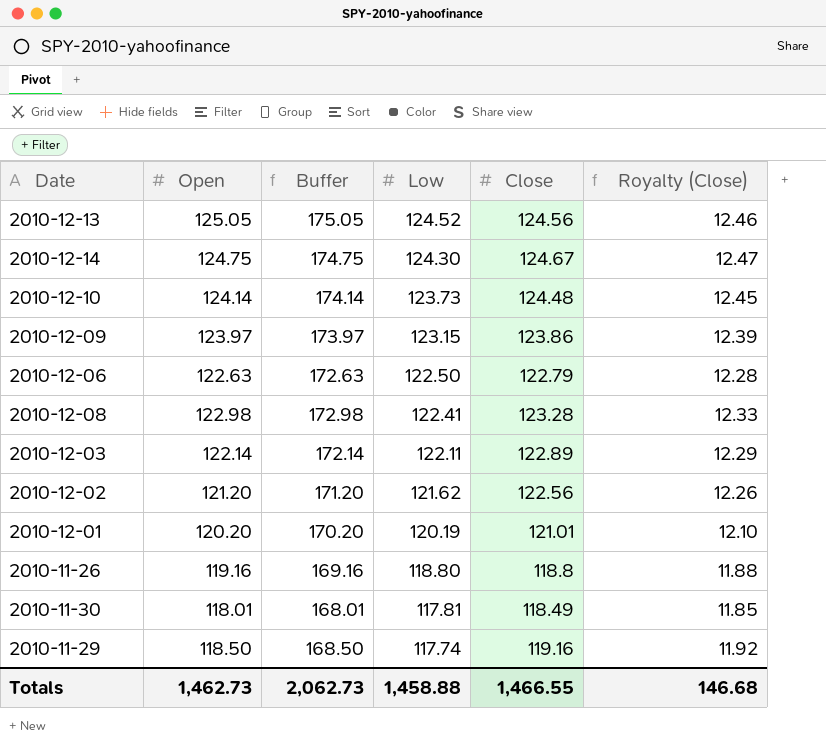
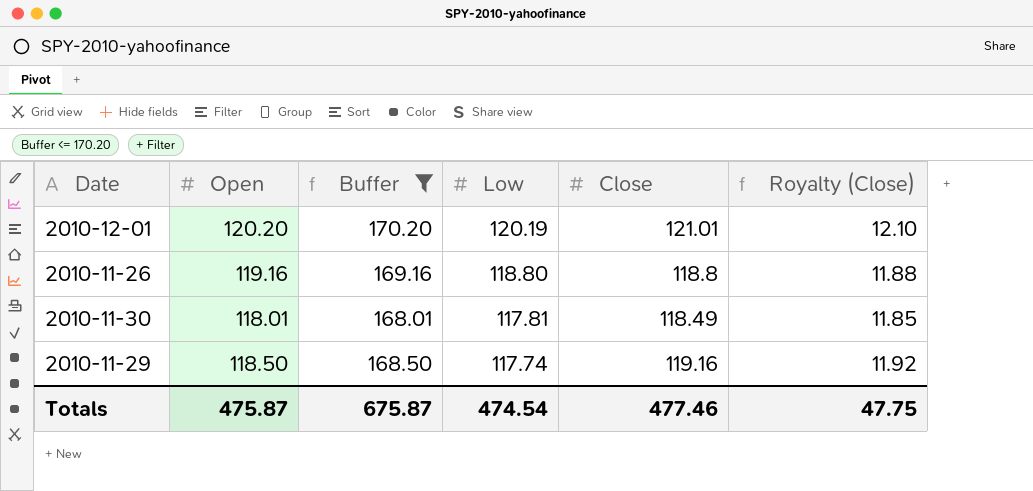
filter: none -> Buffer <= 170.20
Totals | Open: 1,462.73 -> 475.87
Totals | Buffer: 2,062.73 -> 675.87
Totals | Low: 1,458.88 -> 474.54
Totals | Close: 1,466.55 -> 477.46
Totals | Royalty (Close): 146.68 -> 47.75

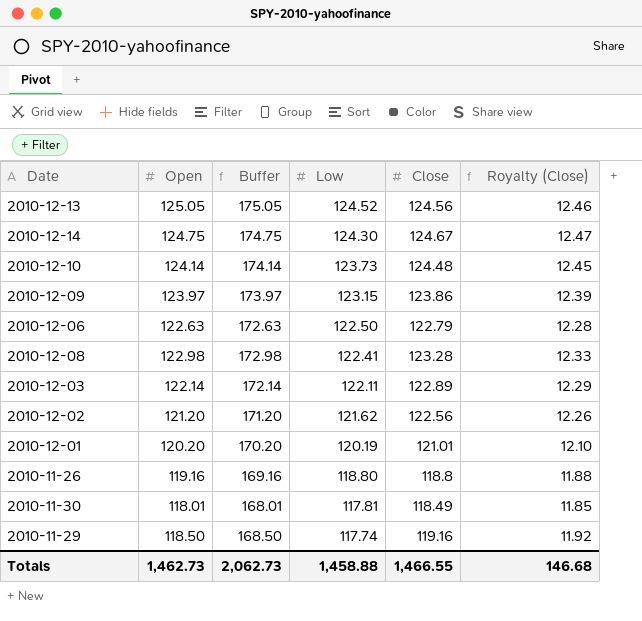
filter: Buffer <= 170.20 -> none
Totals | Open: 475.87 -> 1,462.73
Totals | Buffer: 675.87 -> 2,062.73
Totals | Low: 474.54 -> 1,458.88
Totals | Close: 477.46 -> 1,466.55
Totals | Royalty (Close): 47.75 -> 146.68

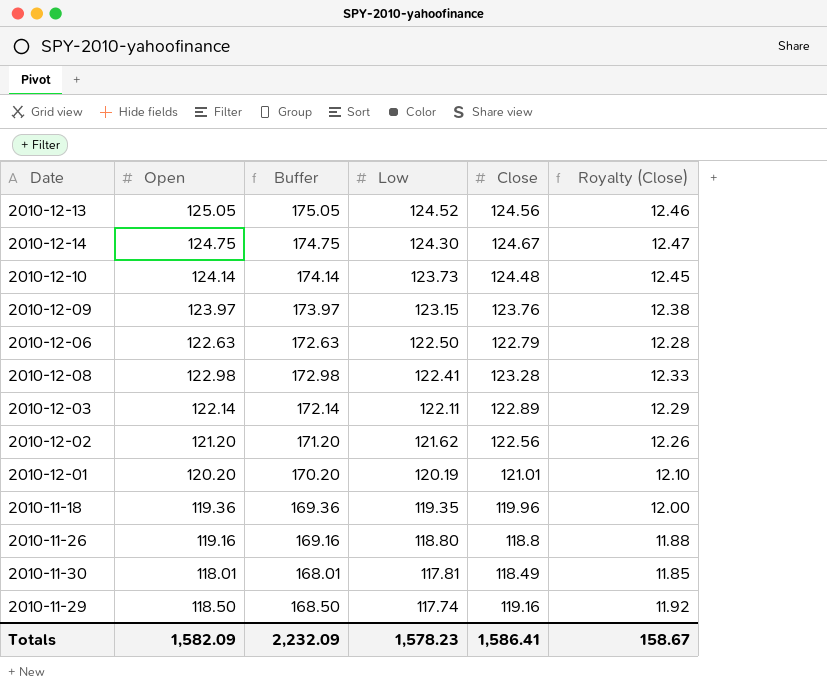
2010-12-09 | Close: 123.86 -> 123.76
2010-12-09 | Royalty (Close): 12.39 -> 12.38
row 2010-11-18: none -> 119.36 | 169.36 | 119.35 | 119.96 | 12.00
Totals | Open: 1,462.73 -> 1,582.09
Totals | Buffer: 2,062.73 -> 2,232.09
Totals | Low: 1,458.88 -> 1,578.23
Totals | Close: 1,466.55 -> 1,586.41
Totals | Royalty (Close): 146.68 -> 158.67

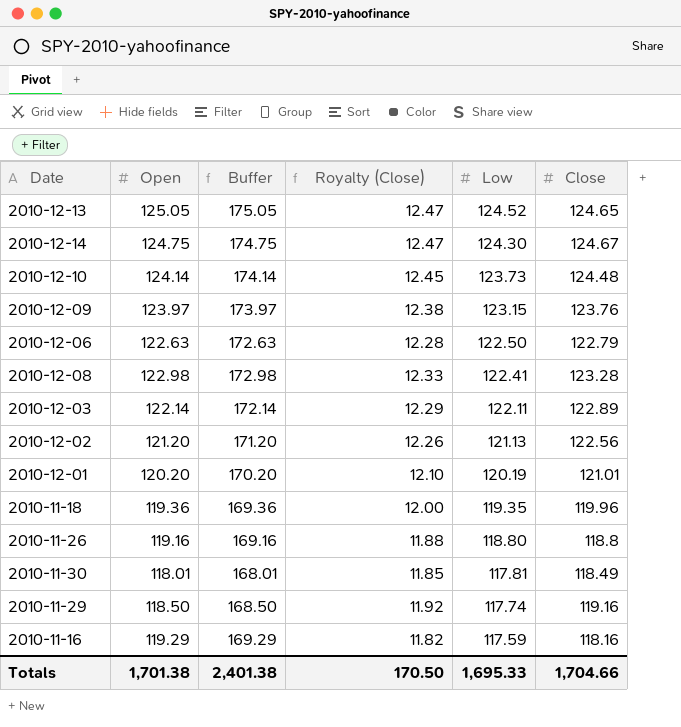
column Royalty (Close) | position: 6 -> 4
2010-12-13 | Royalty (Close): 12.46 -> 12.47
2010-12-13 | Close: 124.56 -> 124.65
2010-12-02 | Low: 121.62 -> 121.13
row 2010-11-16: none -> 119.29 | 169.29 | 11.82 | 117.59 | 118.16
Totals | Open: 1,582.09 -> 1,701.38
Totals | Buffer: 2,232.09 -> 2,401.38
Totals | Royalty (Close): 158.67 -> 170.50
Totals | Low: 1,578.23 -> 1,695.33
Totals | Close: 1,586.41 -> 1,704.66

